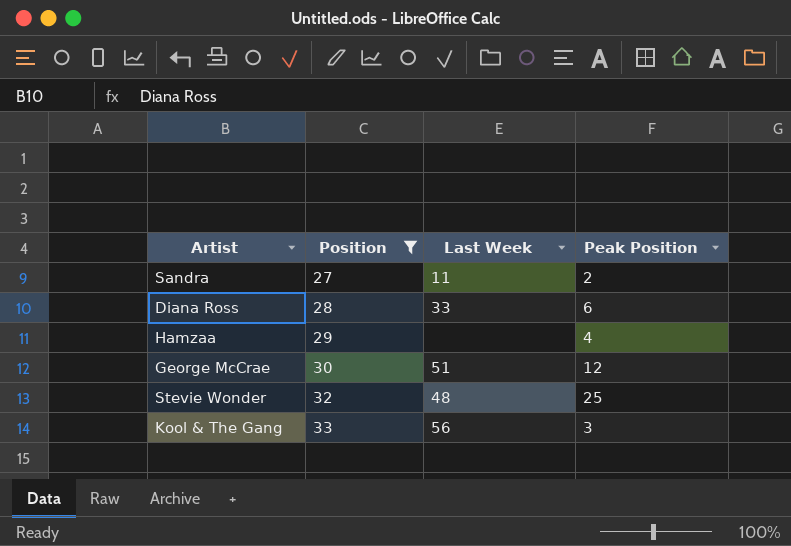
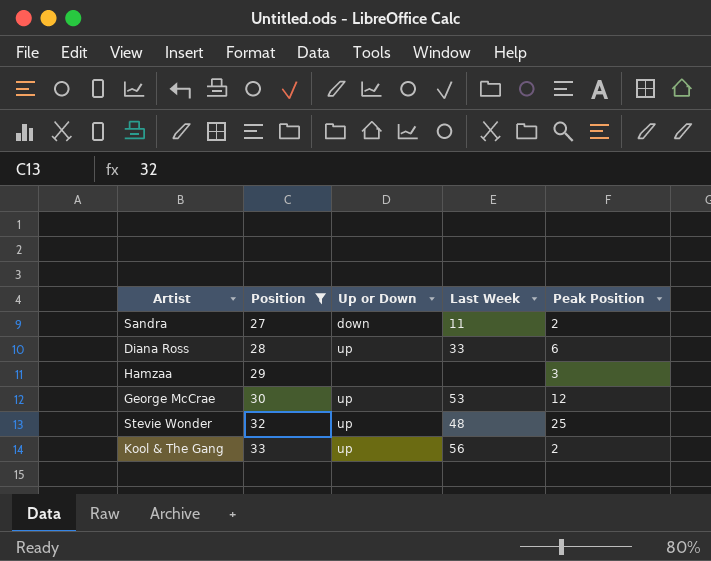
column Up or Down | position: none -> 3
Hamzaa | Peak Position: 4 -> 3
George McCrae | Last Week: 51 -> 53
Kool & The Gang | Peak Position: 3 -> 2

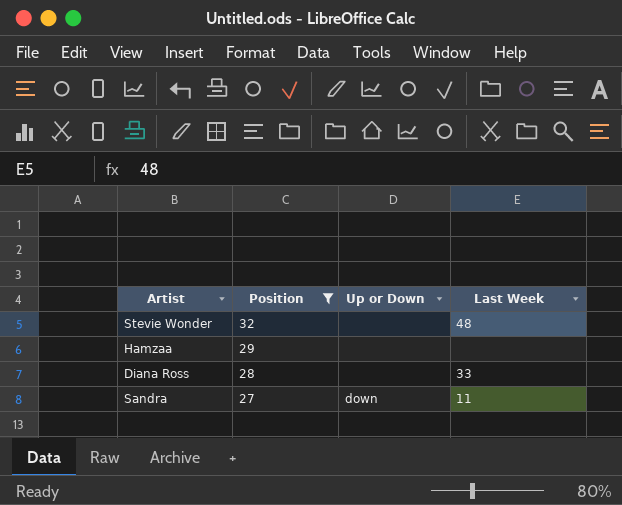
row order: Position ascending -> Position descending
column Peak Position | position: 5 -> none
row George McCrae: 30 | up | 53 | 12 -> none
row Kool & The Gang: 33 | up | 56 | 2 -> none
Stevie Wonder | Up or Down: up -> none
Diana Ross | Up or Down: up -> none

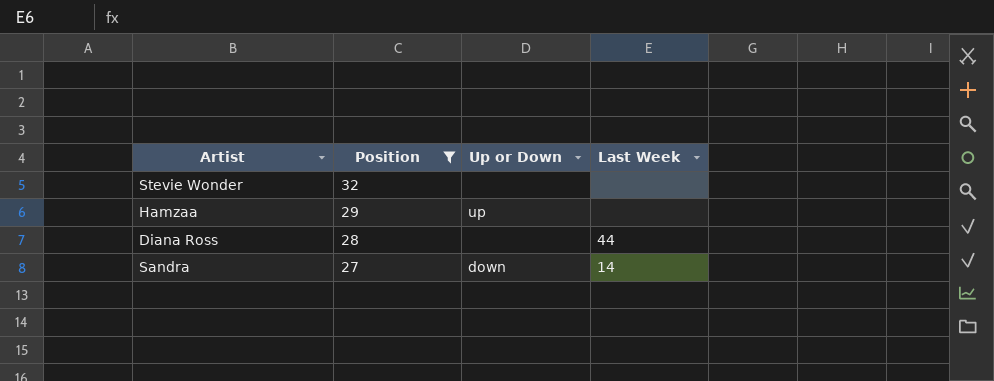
Stevie Wonder | Last Week: 48 -> none
Hamzaa | Up or Down: none -> up
Diana Ross | Last Week: 33 -> 44
Sandra | Last Week: 11 -> 14

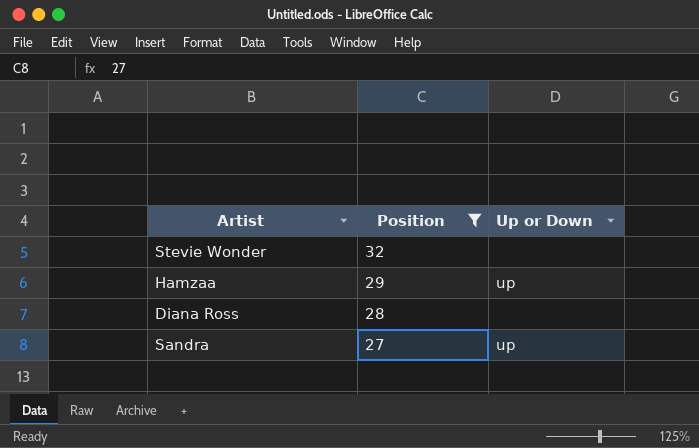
column Last Week | position: 4 -> none
Sandra | Up or Down: down -> up

